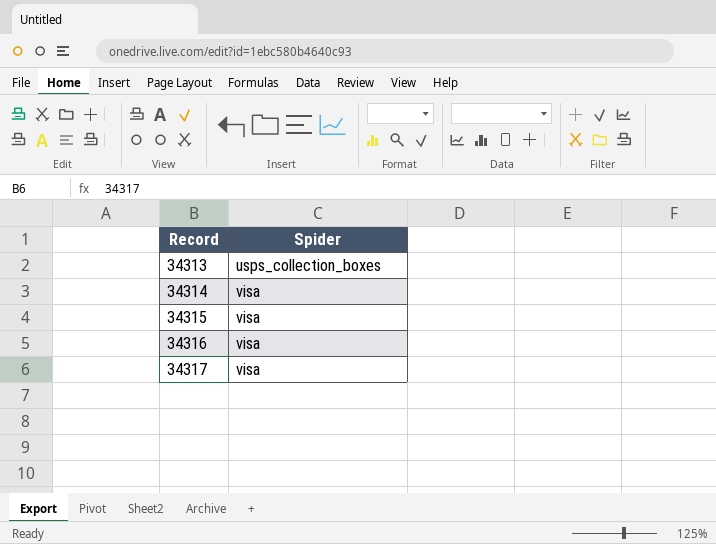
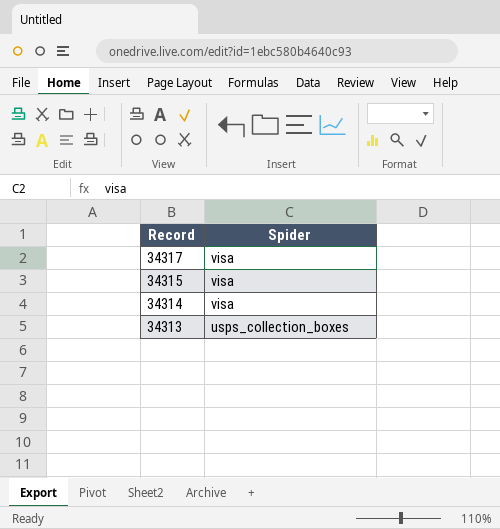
row order: Record ascending -> Record descending
row 34316: visa -> none

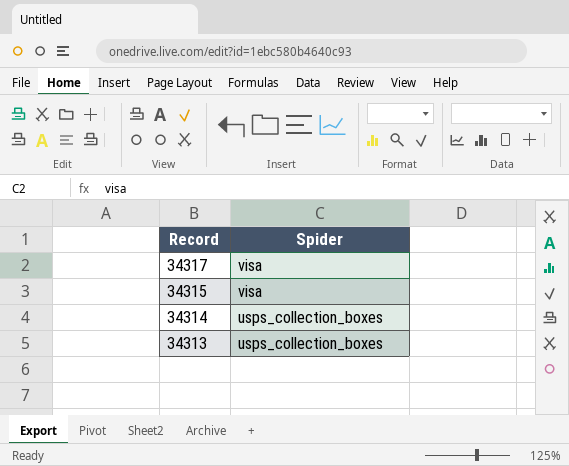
34314 | Spider: visa -> usps_collection_boxes

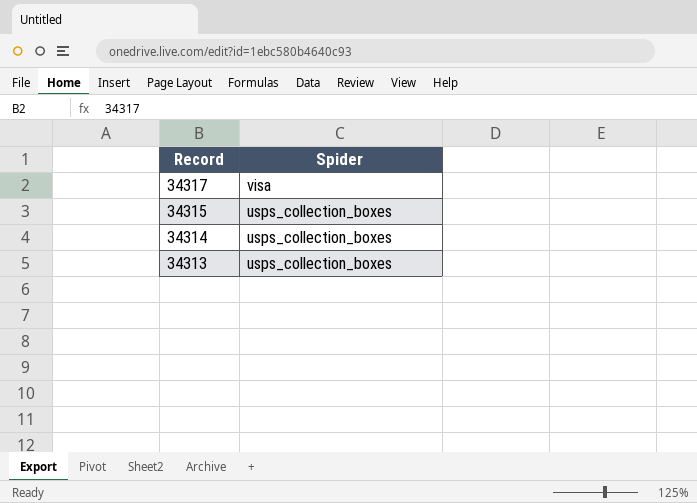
34315 | Spider: visa -> usps_collection_boxes

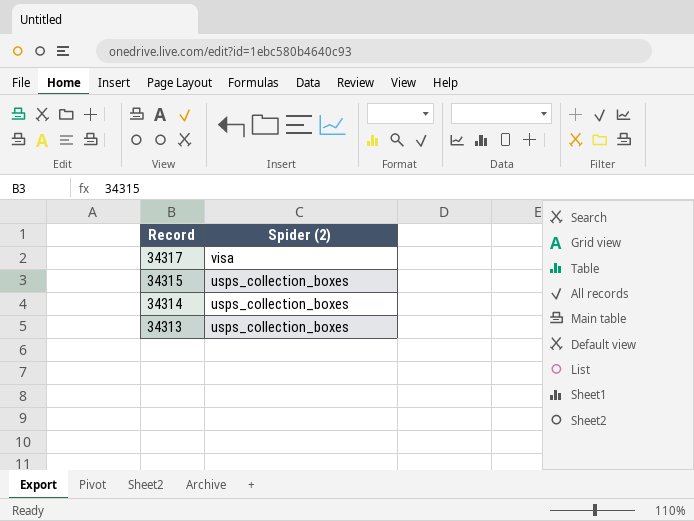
column name: Spider -> Spider (2)

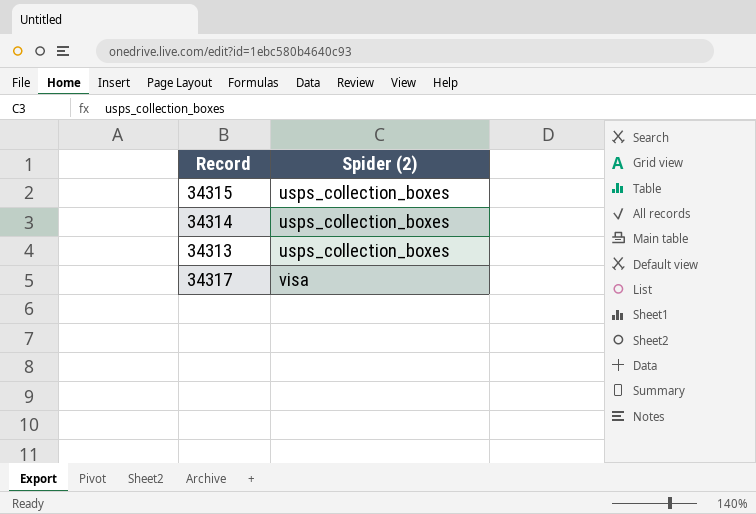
row order: Record descending -> Spider (2) ascending

